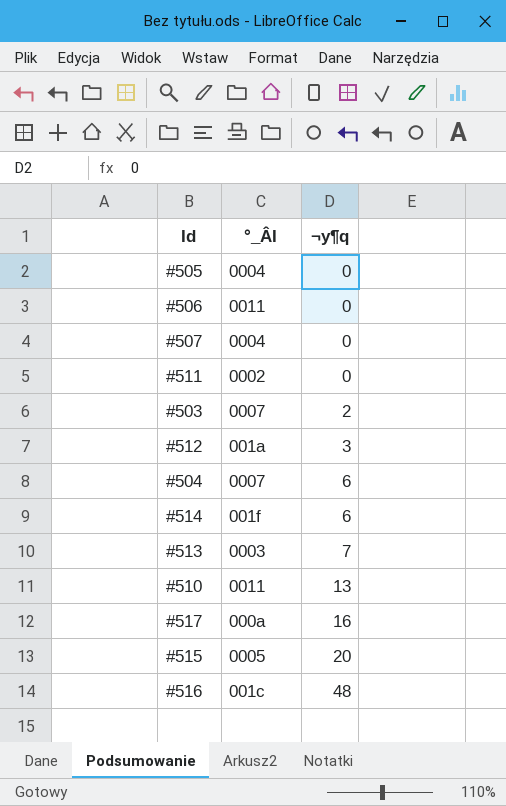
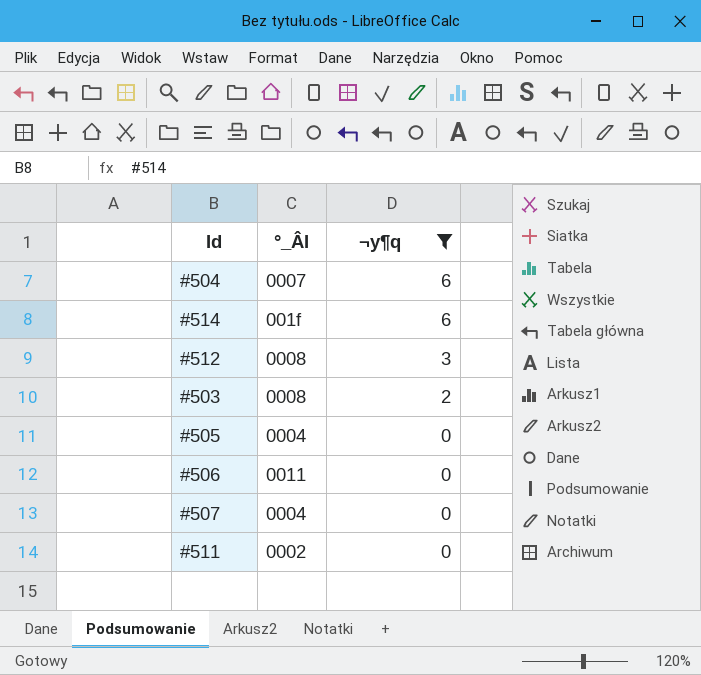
filter: none -> ¬y¶q <= 6
row order: ¬y¶q ascending -> ¬y¶q descending
#512 | °_ÂI: 001a -> 0008
#503 | °_ÂI: 0007 -> 0008

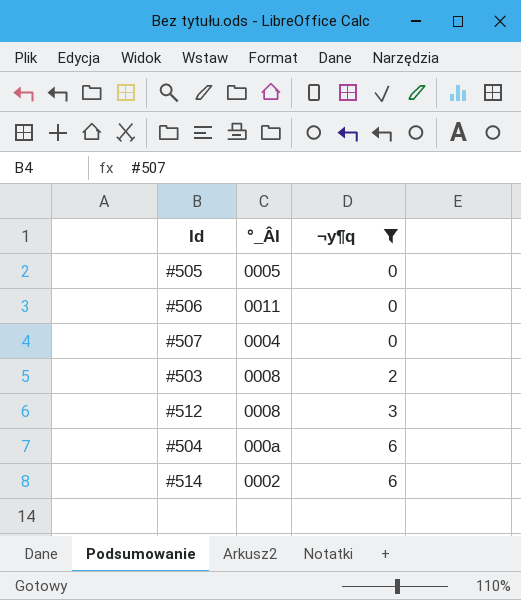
row order: ¬y¶q descending -> ¬y¶q ascending
row #511: 0002 | 0 -> none
#505 | °_ÂI: 0004 -> 0005
#504 | °_ÂI: 0007 -> 000a
#514 | °_ÂI: 001f -> 0002

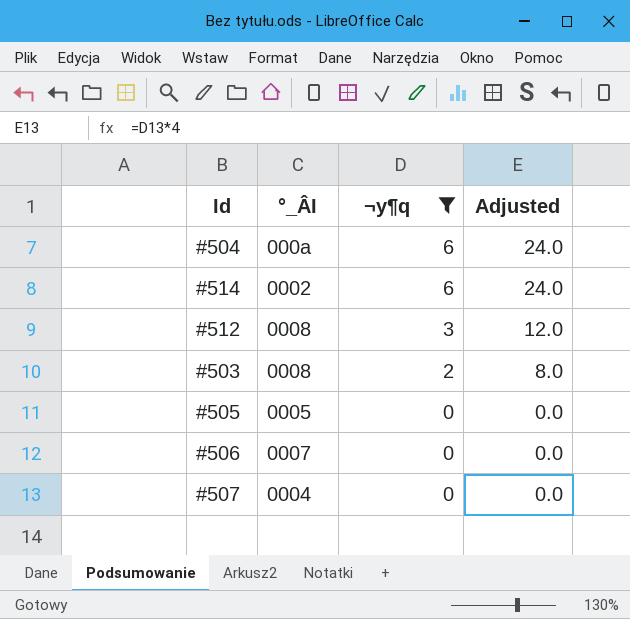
row order: ¬y¶q ascending -> ¬y¶q descending
column Adjusted | formula: none -> [¬y¶q] * 4
#506 | °_ÂI: 0011 -> 0007

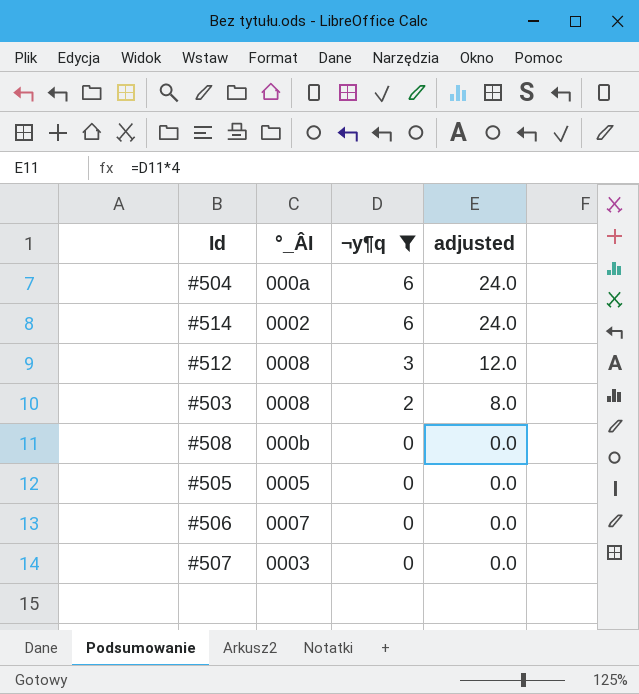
column name: Adjusted -> adjusted
row #508: none -> 000b | 0 | 0.0
#507 | °_ÂI: 0004 -> 0003

